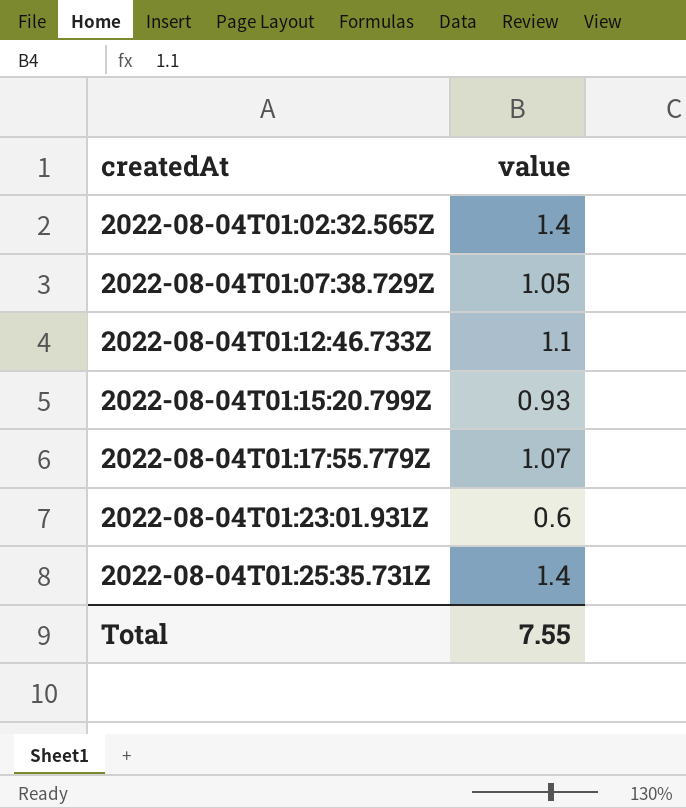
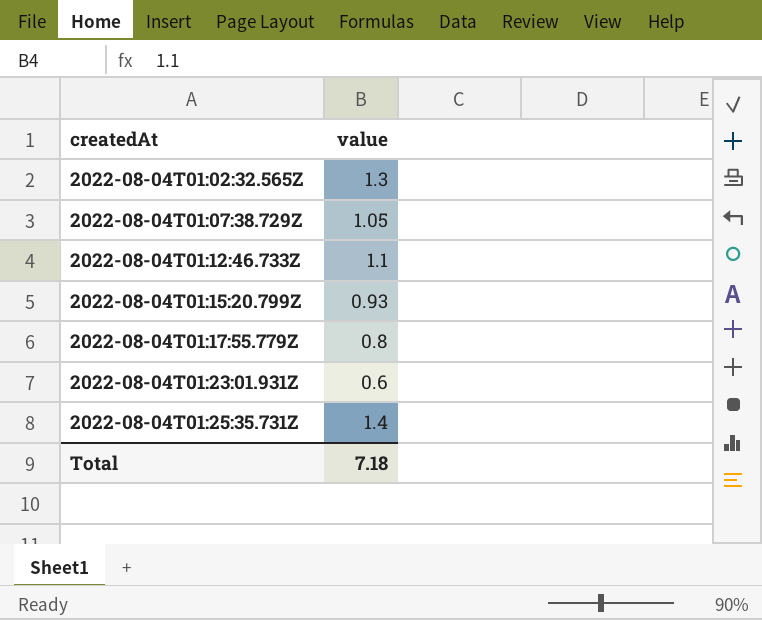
2022-08-04T01:02:32.565Z | value: 1.4 -> 1.3
2022-08-04T01:17:55.779Z | value: 1.07 -> 0.8
Total | value: 7.55 -> 7.18

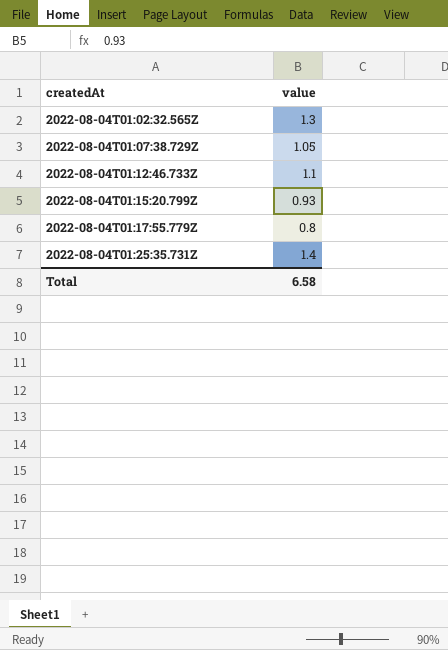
row 2022-08-04T01:23:01.931Z: 0.6 -> none
Total | value: 7.18 -> 6.58

